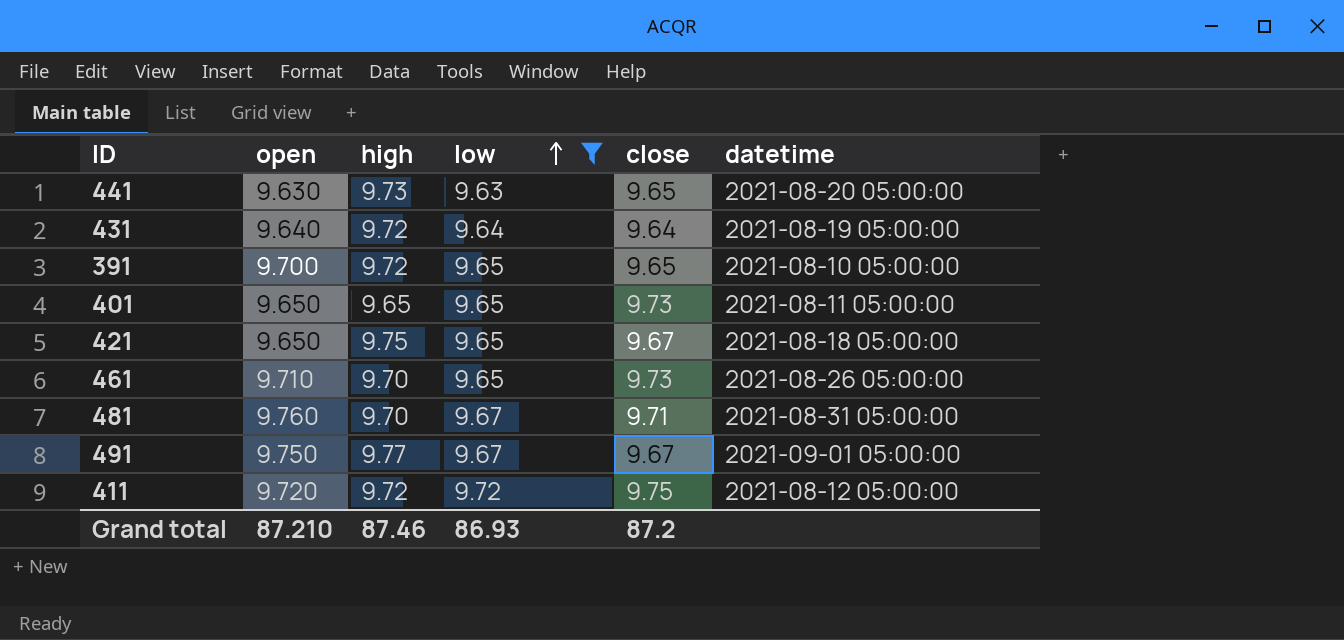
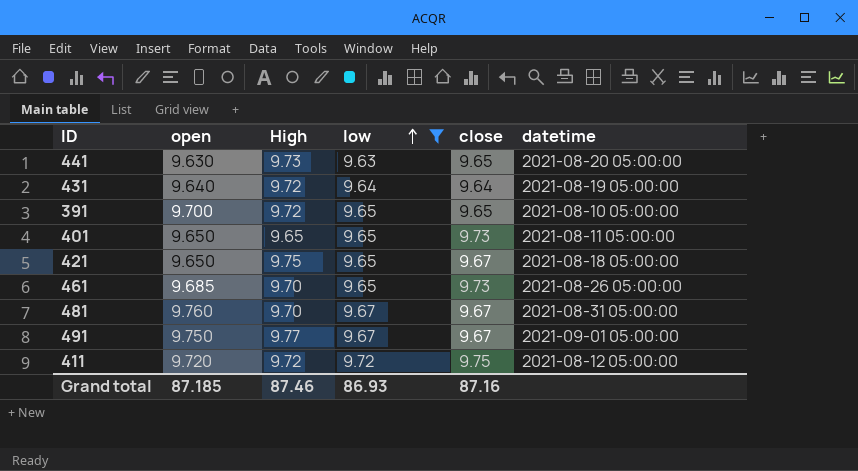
column name: high -> High
461 | open: 9.710 -> 9.685
481 | close: 9.71 -> 9.67
Grand total | open: 87.210 -> 87.185
Grand total | close: 87.2 -> 87.16

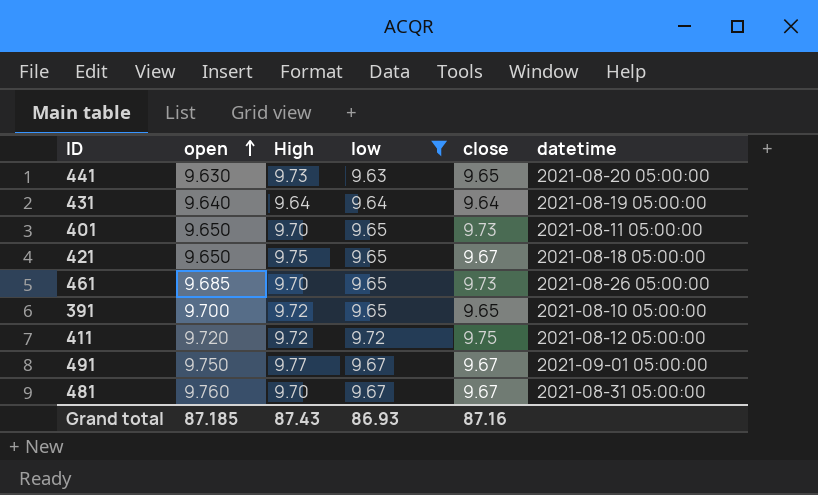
row order: low ascending -> open ascending
431 | High: 9.72 -> 9.64
401 | High: 9.65 -> 9.70
Grand total | High: 87.46 -> 87.43

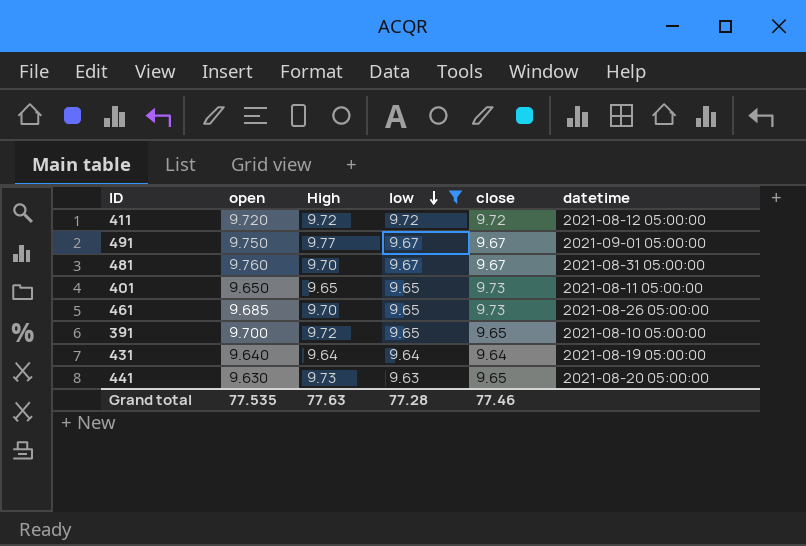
row order: open ascending -> low descending
row 421: 9.650 | 9.75 | 9.65 | 9.67 | 2021-08-18 05:00:00 -> none
411 | close: 9.75 -> 9.72
401 | High: 9.70 -> 9.65
Grand total | open: 87.185 -> 77.535
Grand total | High: 87.43 -> 77.63
Grand total | low: 86.93 -> 77.28
Grand total | close: 87.16 -> 77.46

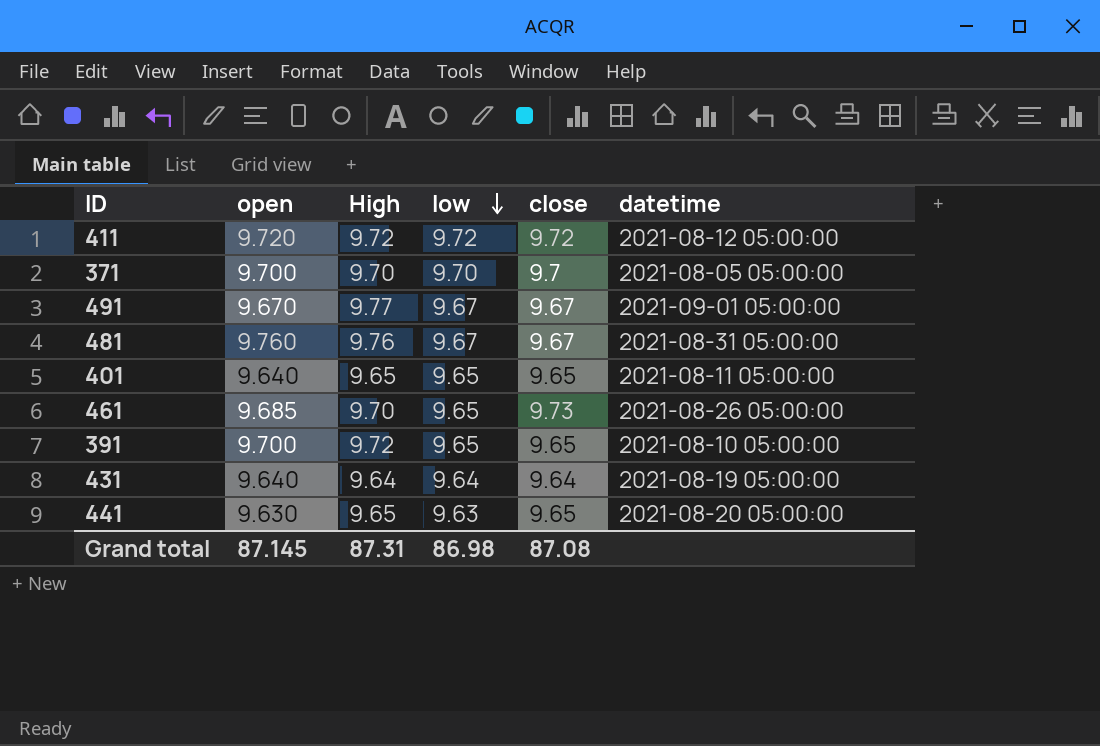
filter: low != 9.70 -> none
491 | open: 9.750 -> 9.670
481 | High: 9.70 -> 9.76
401 | open: 9.650 -> 9.640
401 | close: 9.73 -> 9.65
441 | High: 9.73 -> 9.65
Grand total | open: 77.535 -> 87.145
Grand total | High: 77.63 -> 87.31
Grand total | low: 77.28 -> 86.98
Grand total | close: 77.46 -> 87.08

